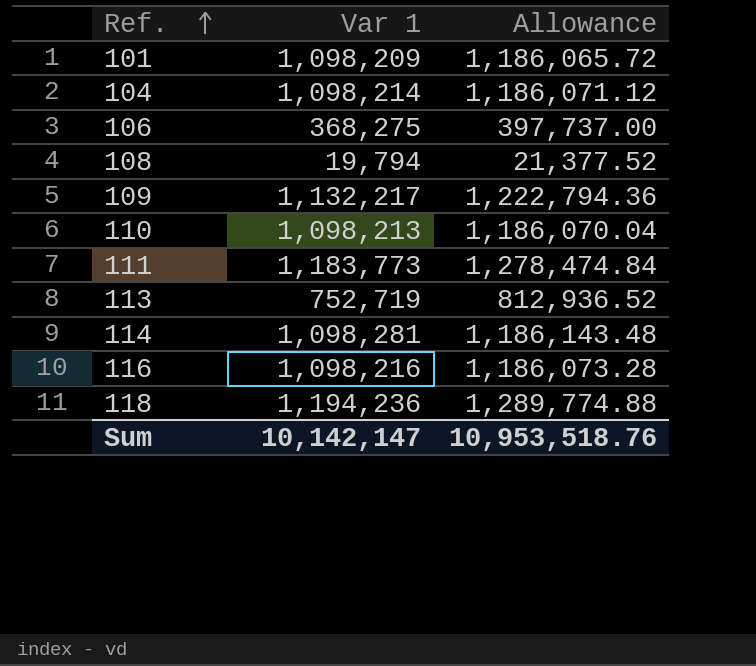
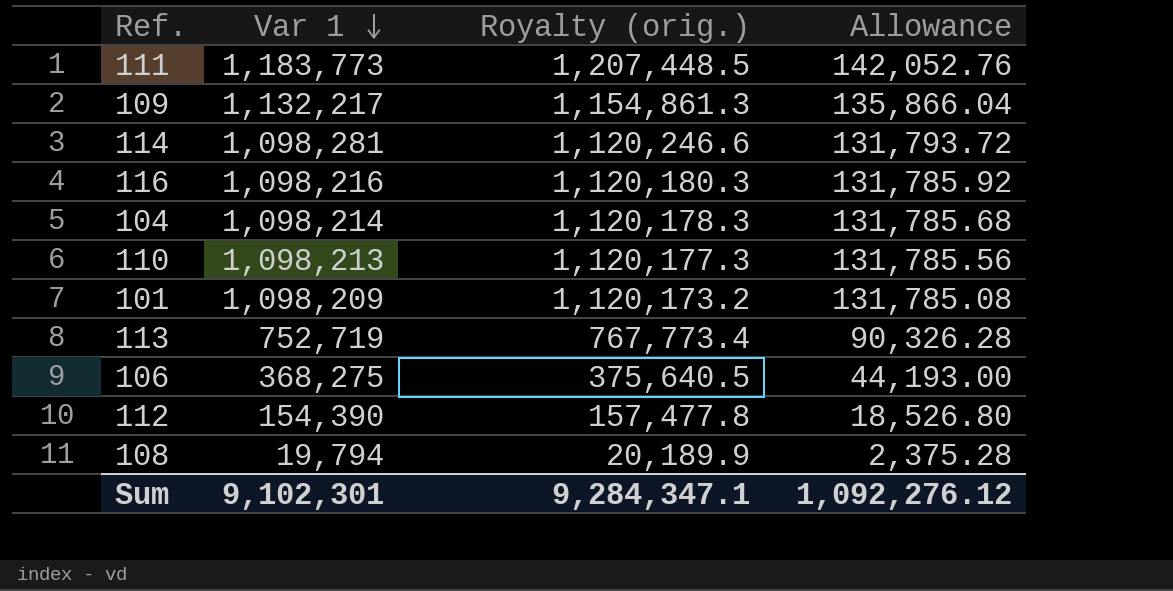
row order: Ref. ascending -> Var 1 descending
column Royalty (orig.) | formula: none -> [Var 1] * 1.02
column Allowance | formula: [Var 1] * 1.08 -> [Var 1] * 0.12
row 118: 1,194,236 | 1,289,774.88 -> none
row 112: none -> 154,390 | 157,477.8 | 18,526.80
Sum | Var 1: 10,142,147 -> 9,102,301
Sum | Allowance: 10,953,518.76 -> 1,092,276.12

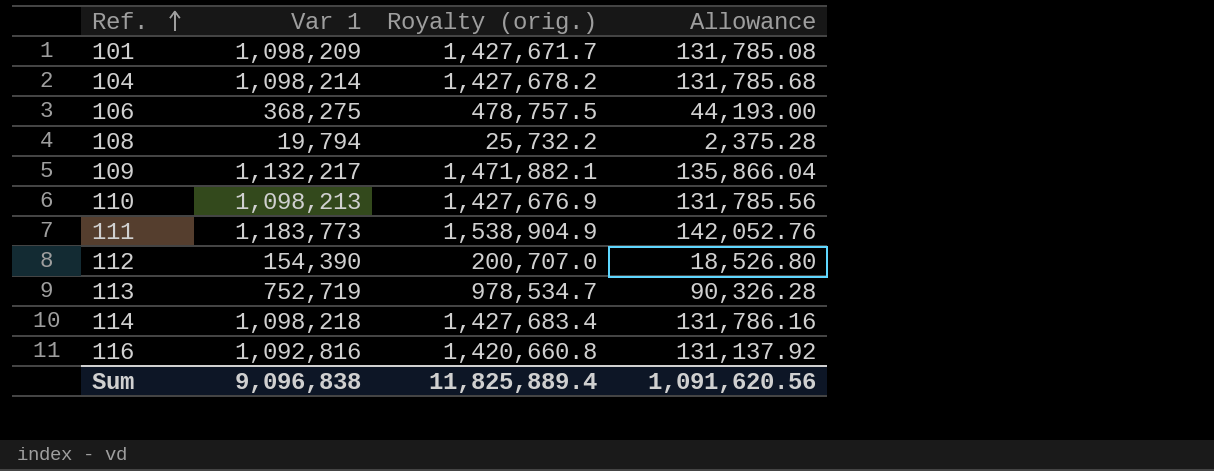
row order: Var 1 descending -> Ref. ascending
column Royalty (orig.) | formula: [Var 1] * 1.02 -> [Var 1] * 1.3
114 | Var 1: 1,098,281 -> 1,098,218
114 | Allowance: 131,793.72 -> 131,786.16
116 | Var 1: 1,098,216 -> 1,092,816
116 | Allowance: 131,785.92 -> 131,137.92
Sum | Var 1: 9,102,301 -> 9,096,838
Sum | Royalty (orig.): 9,284,347.1 -> 11,825,889.4
Sum | Allowance: 1,092,276.12 -> 1,091,620.56

